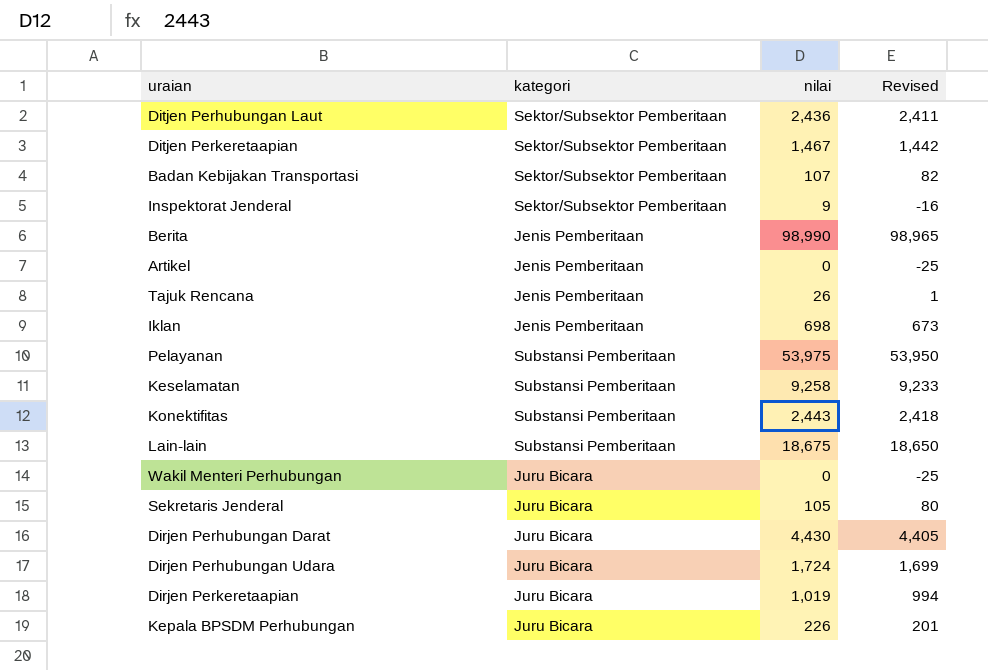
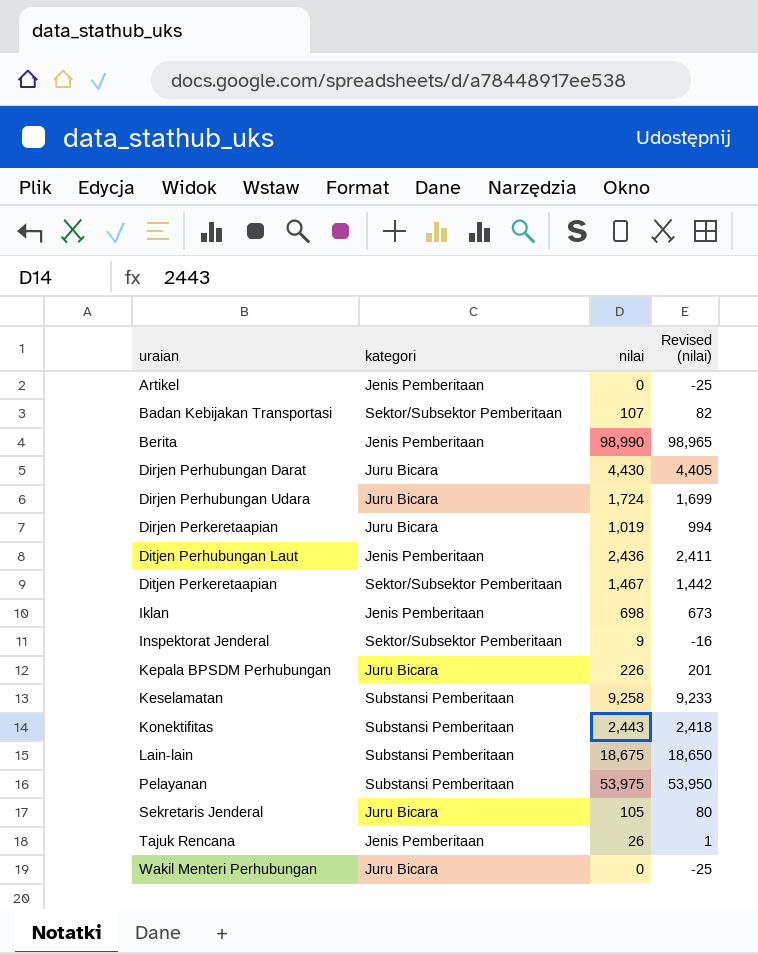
row order: none -> uraian ascending
column name: Revised -> Revised (nilai)
Ditjen Perhubungan Laut | kategori: Sektor/Subsektor Pemberitaan -> Jenis Pemberitaan

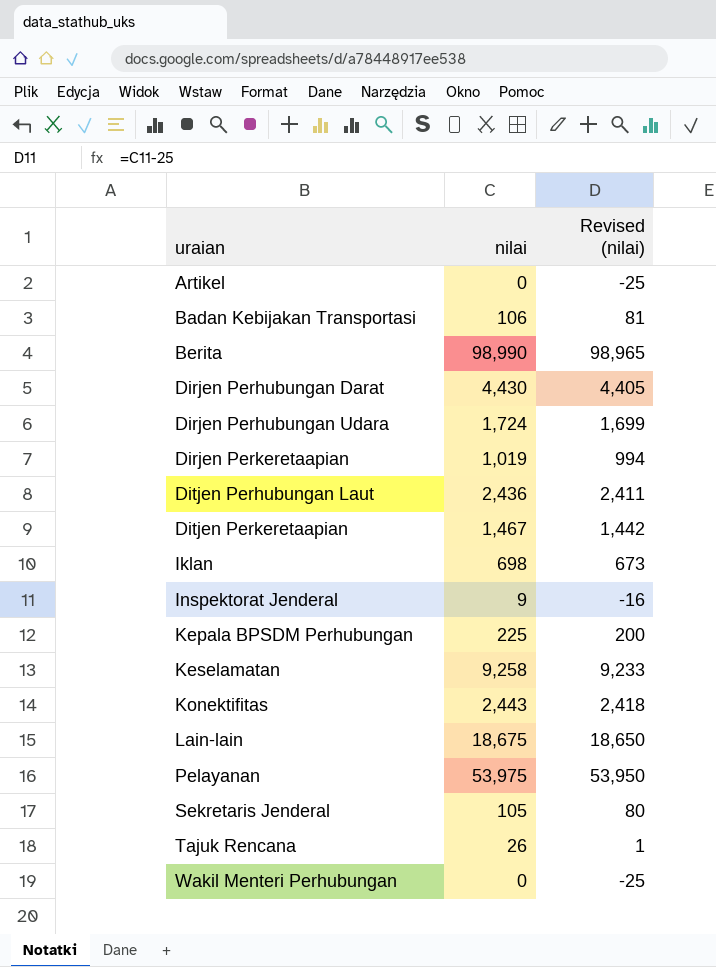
column kategori | position: 2 -> none
Badan Kebijakan Transportasi | nilai: 107 -> 106
Badan Kebijakan Transportasi | Revised (nilai): 82 -> 81
Kepala BPSDM Perhubungan | nilai: 226 -> 225
Kepala BPSDM Perhubungan | Revised (nilai): 201 -> 200

